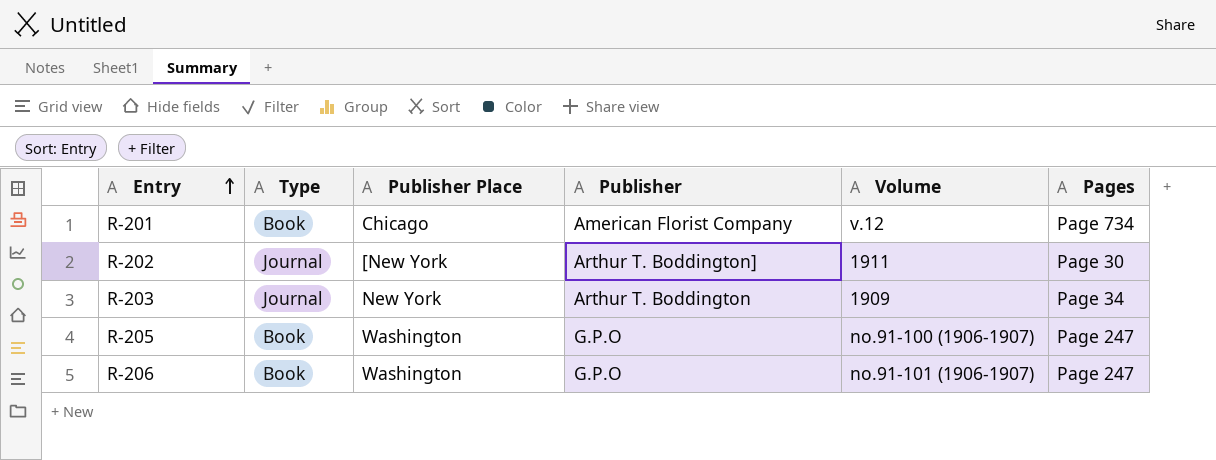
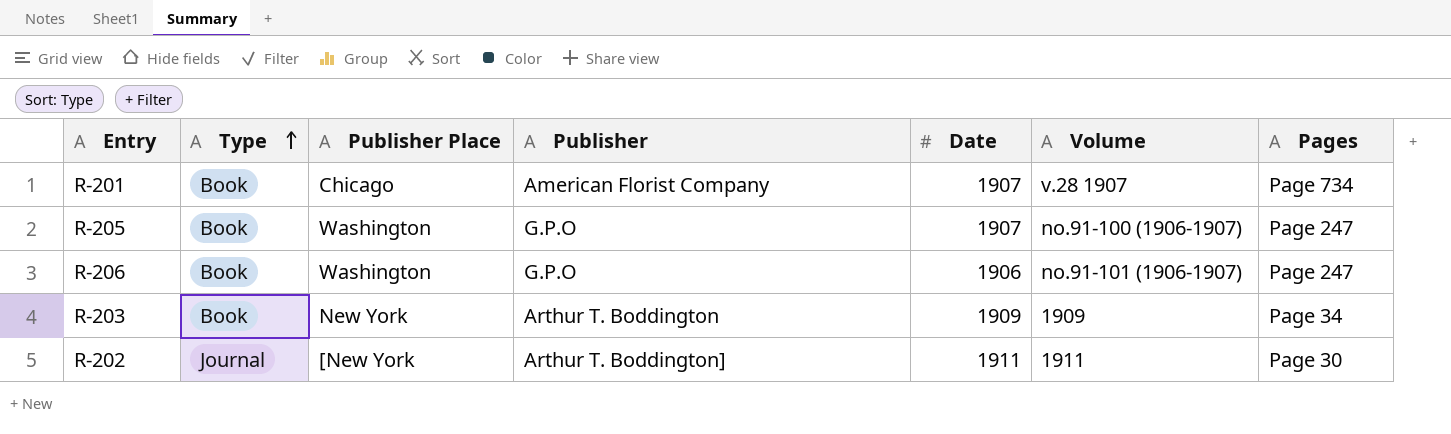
row order: Entry ascending -> Type ascending
column Date | position: none -> 5
R-201 | Volume: v.12 -> v.28 1907
R-203 | Type: Journal -> Book

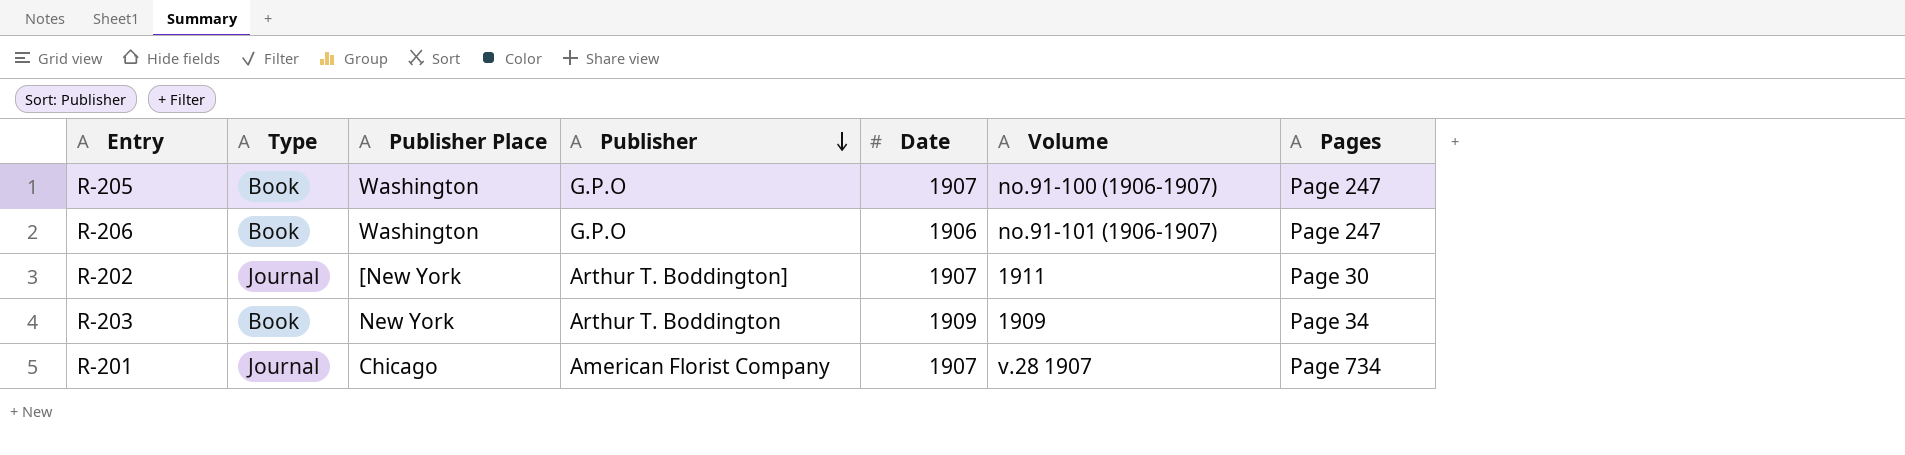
row order: Type ascending -> Publisher descending
R-202 | Date: 1911 -> 1907
R-201 | Type: Book -> Journal

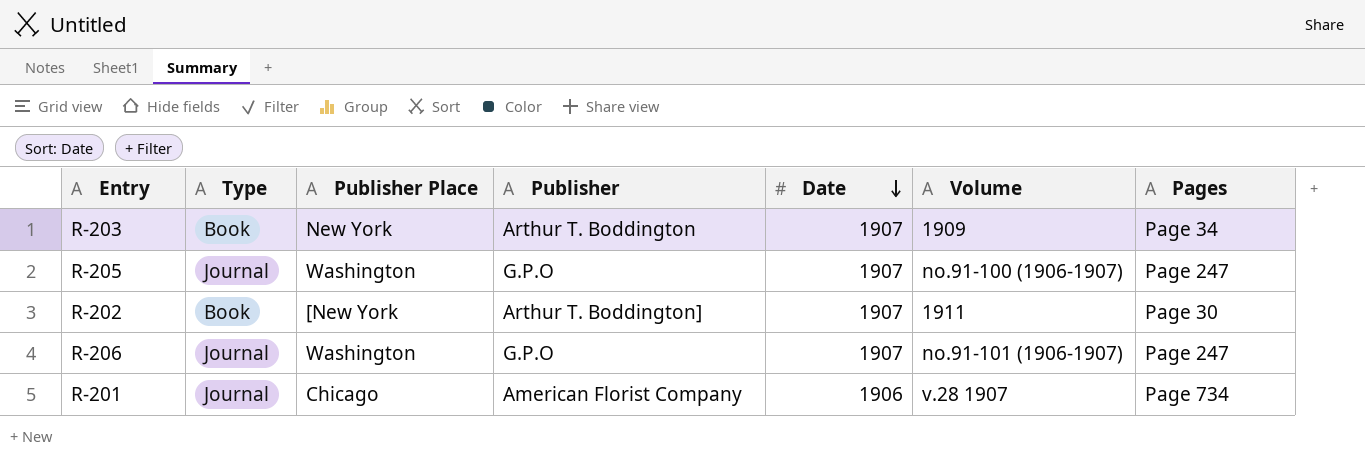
row order: Publisher descending -> Date descending
R-203 | Date: 1909 -> 1907
R-205 | Type: Book -> Journal
R-202 | Type: Journal -> Book
R-206 | Type: Book -> Journal
R-206 | Date: 1906 -> 1907
R-201 | Date: 1907 -> 1906

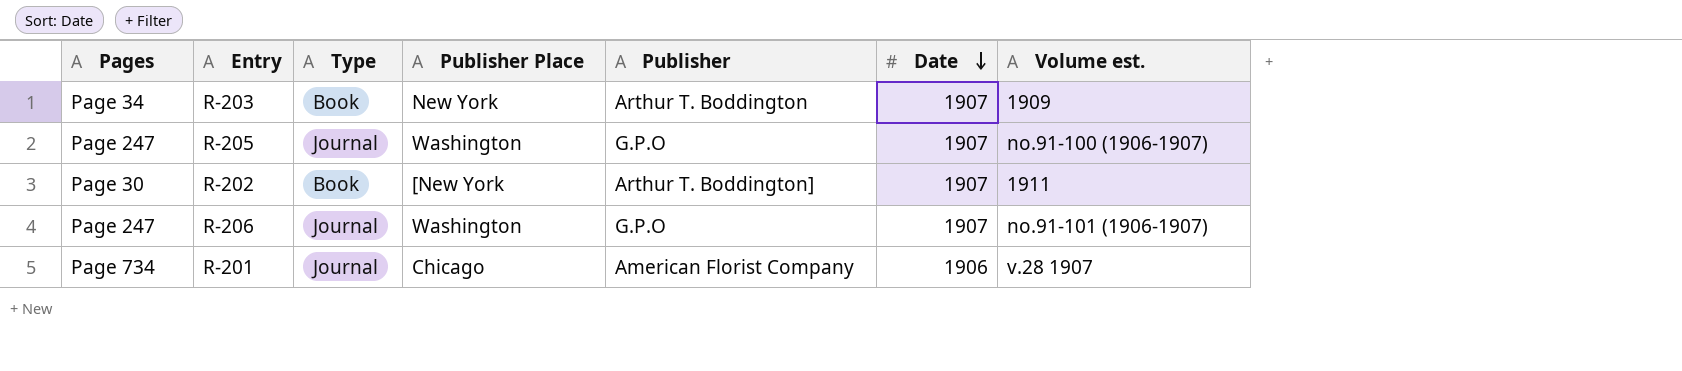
column Pages | position: 7 -> 1
column name: Volume -> Volume est.

